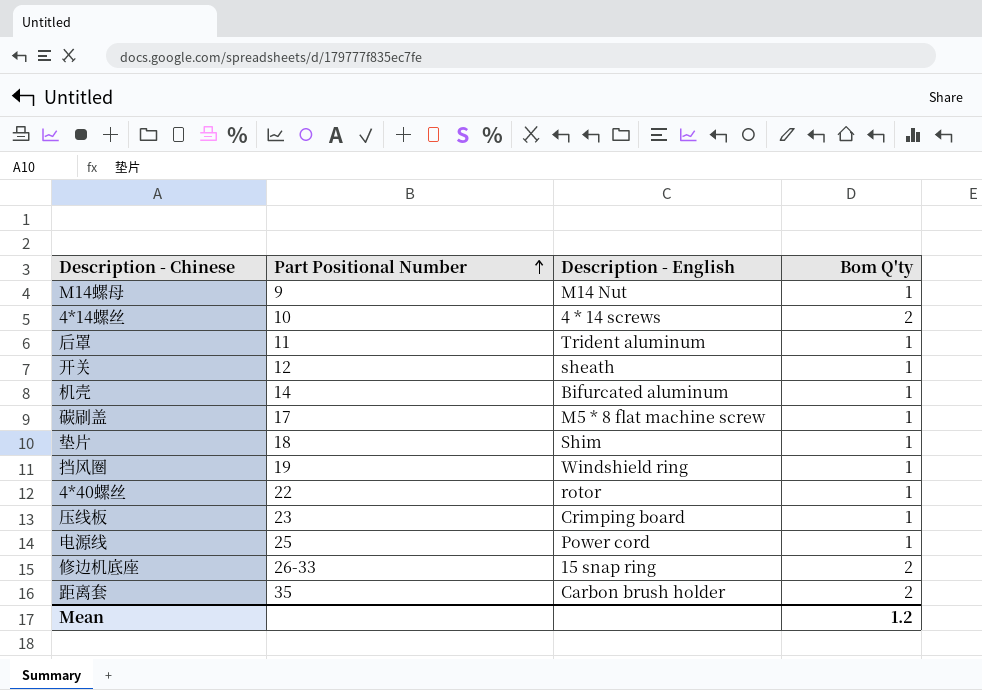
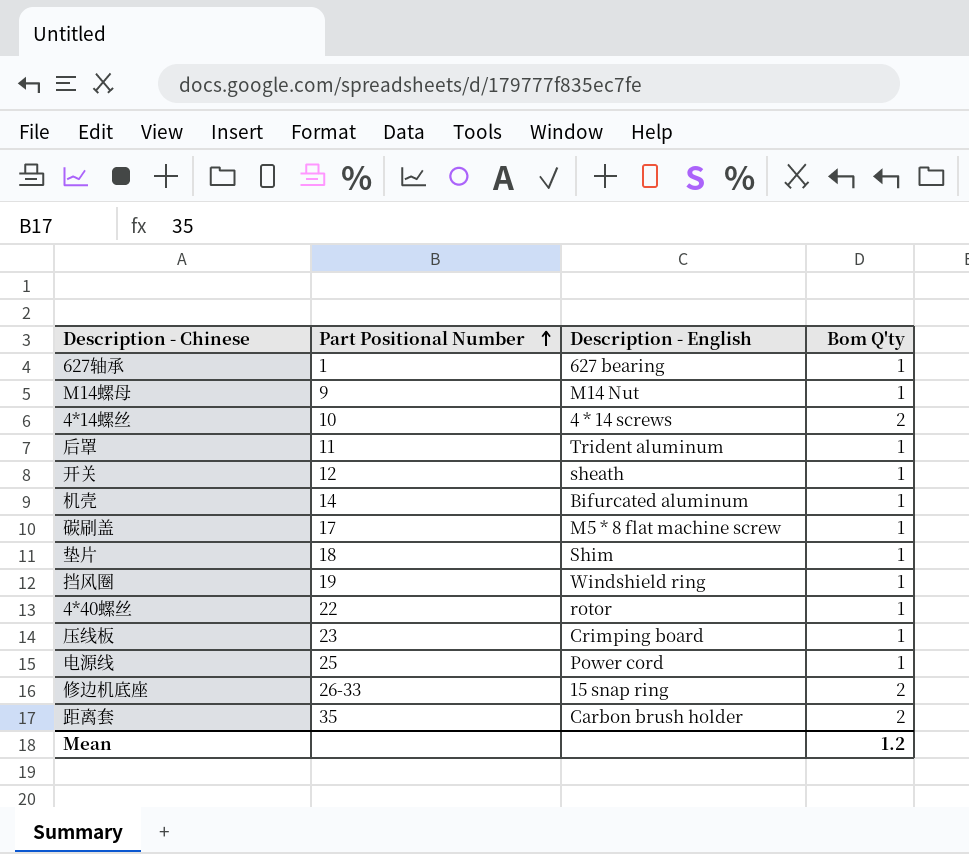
row 627轴承: none -> 1 | 627 bearing | 1

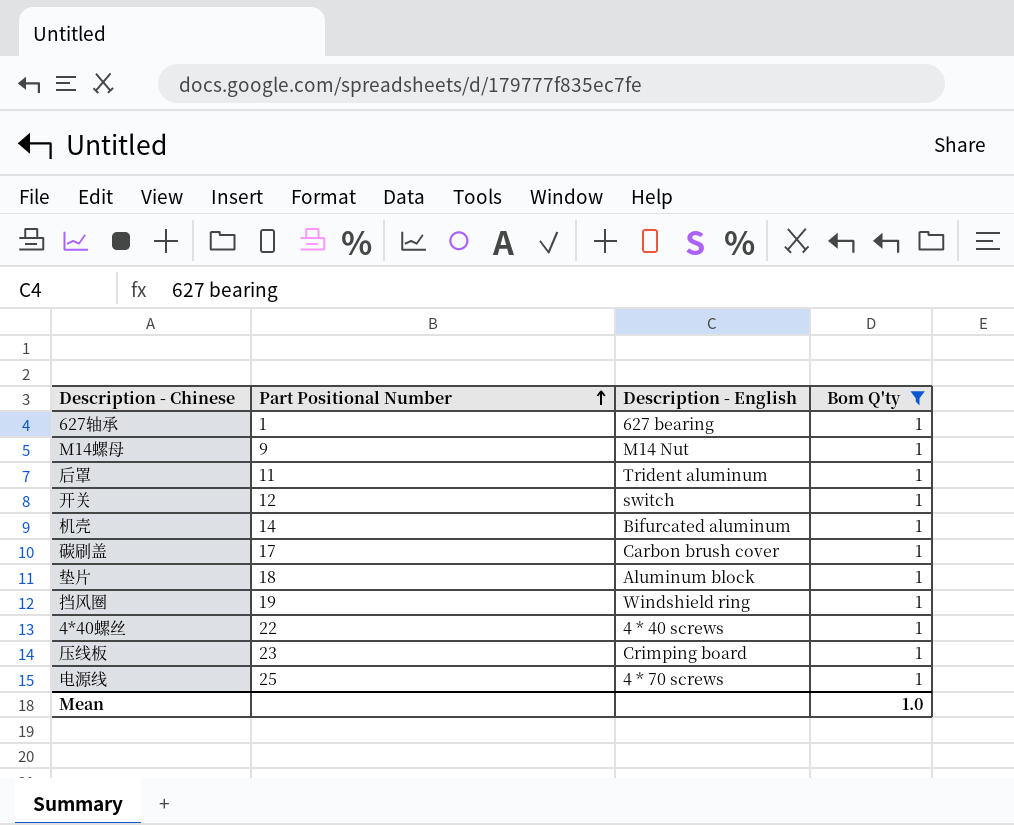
filter: none -> Bom Q'ty = 1
开关 | Description - English: sheath -> switch
碳刷盖 | Description - English: M5 * 8 flat machine screw -> Carbon brush cover
垫片 | Description - English: Shim -> Aluminum block
4*40螺丝 | Description - English: rotor -> 4 * 40 screws
电源线 | Description - English: Power cord -> 4 * 70 screws
Mean | Bom Q'ty: 1.2 -> 1.0

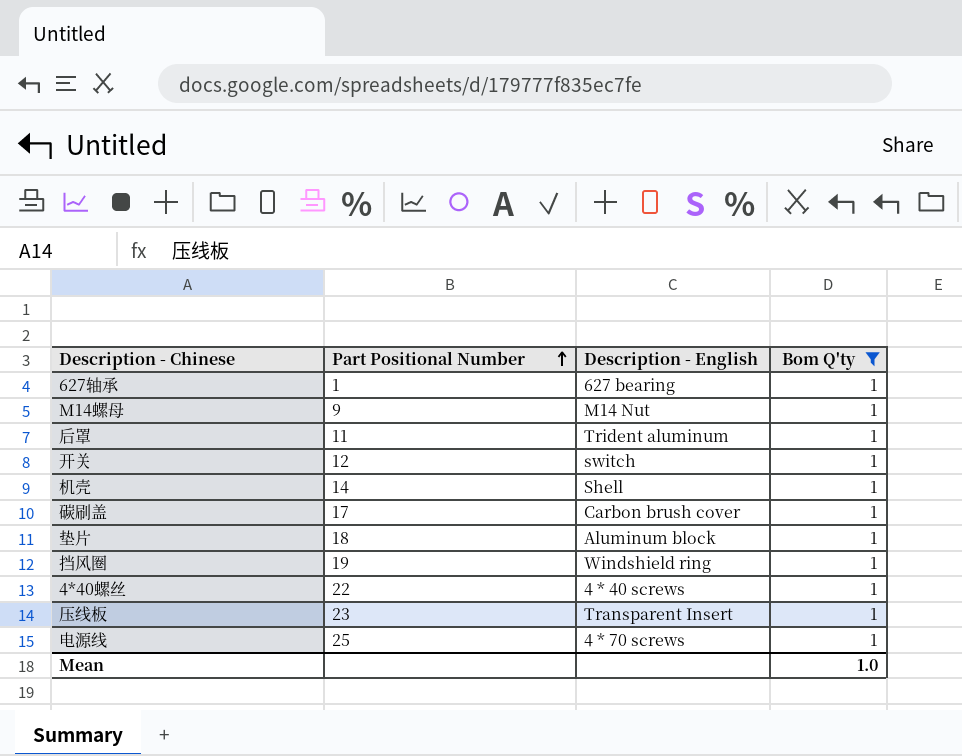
机壳 | Description - English: Bifurcated aluminum -> Shell
压线板 | Description - English: Crimping board -> Transparent Insert

